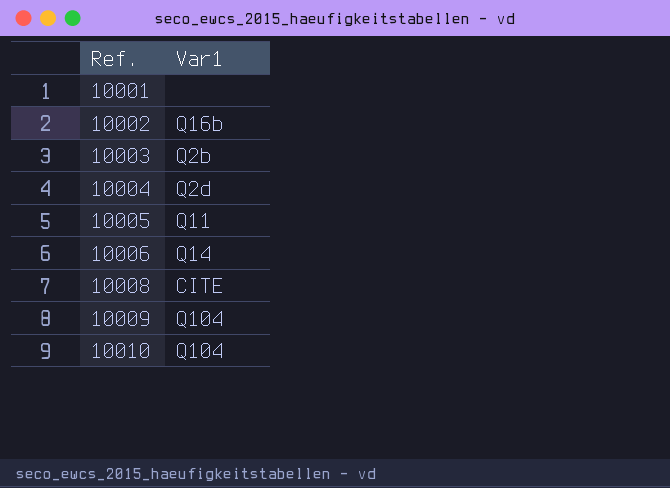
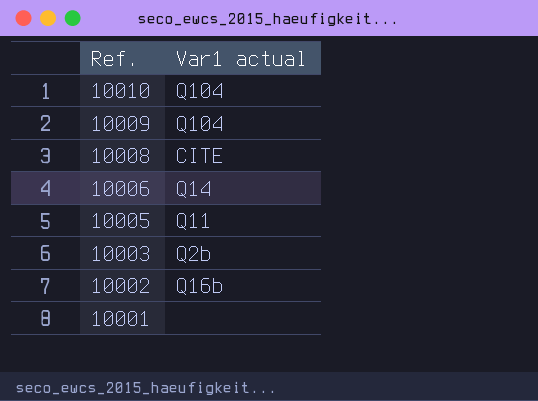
row order: Ref. ascending -> Ref. descending
column name: Var1 -> Var1 actual
row 10004: Q2d -> none

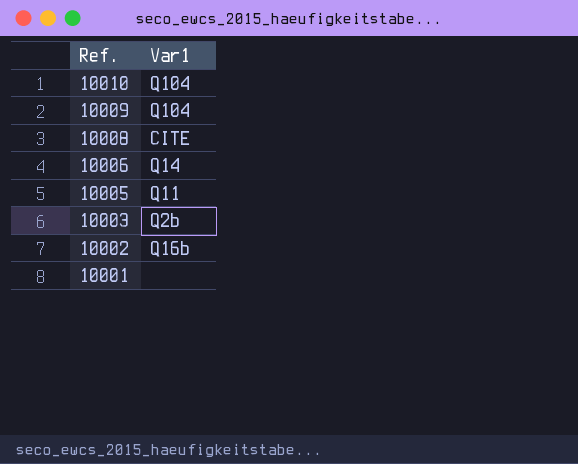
column name: Var1 actual -> Var1

